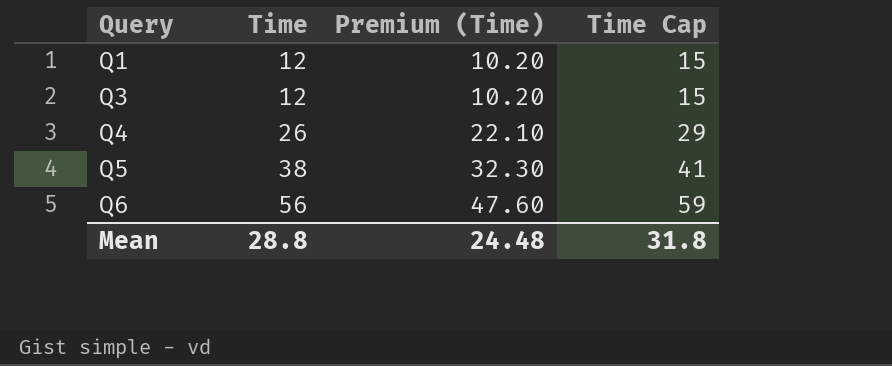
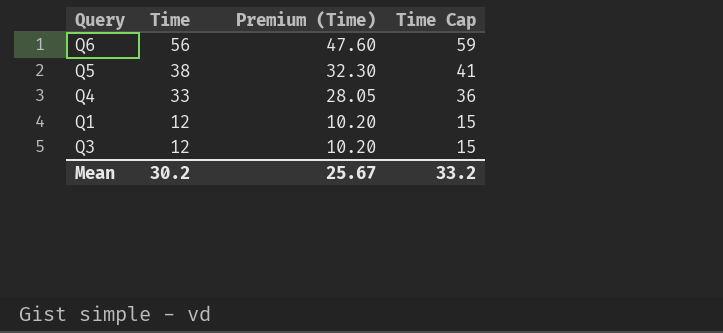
row order: Query ascending -> Time descending
Q4 | Time: 26 -> 33
Q4 | Premium (Time): 22.10 -> 28.05
Q4 | Time Cap: 29 -> 36
Mean | Time: 28.8 -> 30.2
Mean | Premium (Time): 24.48 -> 25.67
Mean | Time Cap: 31.8 -> 33.2

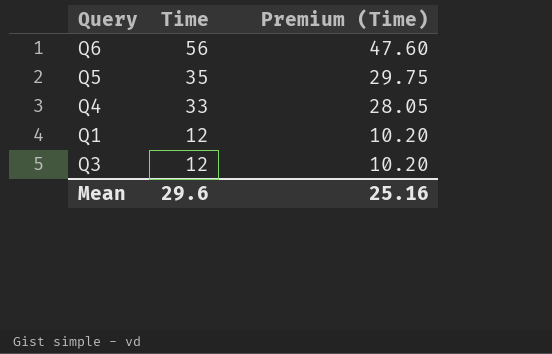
column Time Cap | formula: [Time] + 3 -> none
Q5 | Time: 38 -> 35
Q5 | Premium (Time): 32.30 -> 29.75
Mean | Time: 30.2 -> 29.6
Mean | Premium (Time): 25.67 -> 25.16

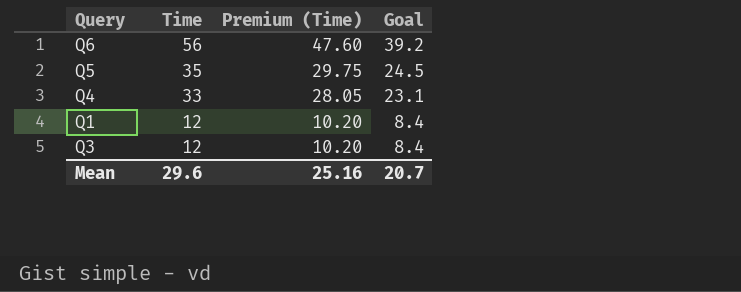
column Goal | formula: none -> [Time] * 0.7

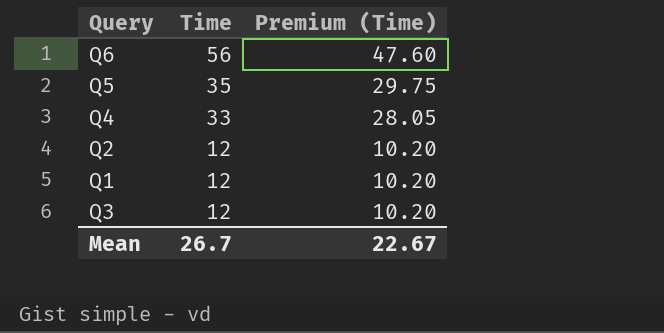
column Goal | formula: [Time] * 0.7 -> none
row Q2: none -> 12 | 10.20
Mean | Time: 29.6 -> 26.7
Mean | Premium (Time): 25.16 -> 22.67

